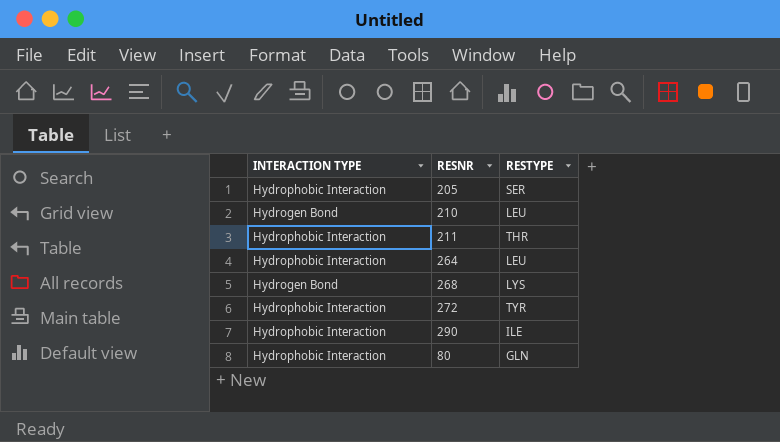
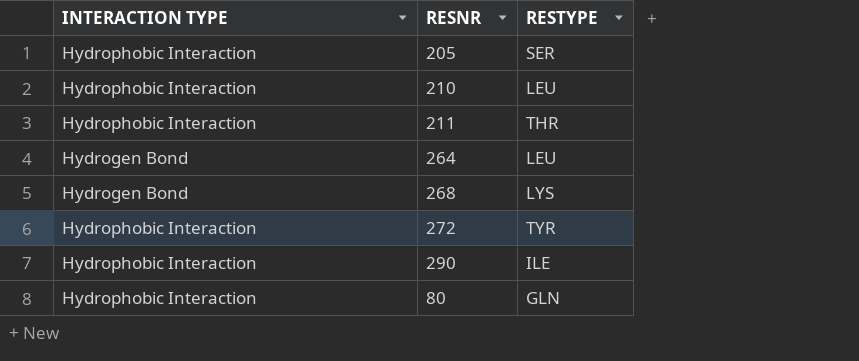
210 | INTERACTION TYPE: Hydrogen Bond -> Hydrophobic Interaction
264 | INTERACTION TYPE: Hydrophobic Interaction -> Hydrogen Bond

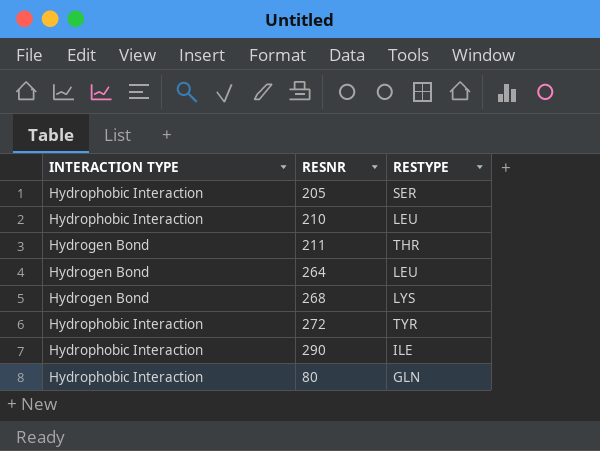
211 | INTERACTION TYPE: Hydrophobic Interaction -> Hydrogen Bond

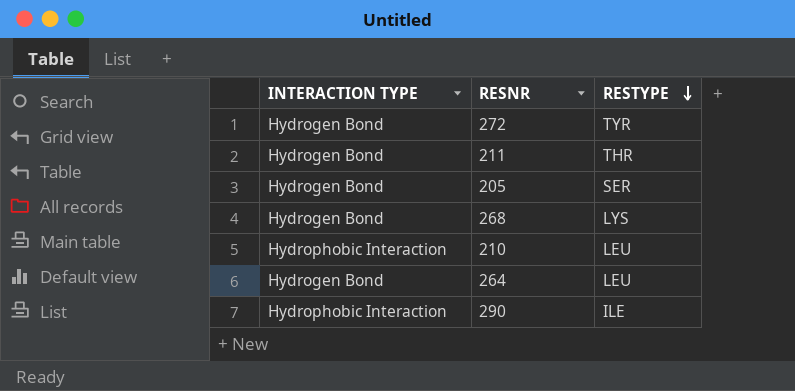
row order: none -> RESTYPE descending
row 80: Hydrophobic Interaction | GLN -> none
272 | INTERACTION TYPE: Hydrophobic Interaction -> Hydrogen Bond
205 | INTERACTION TYPE: Hydrophobic Interaction -> Hydrogen Bond

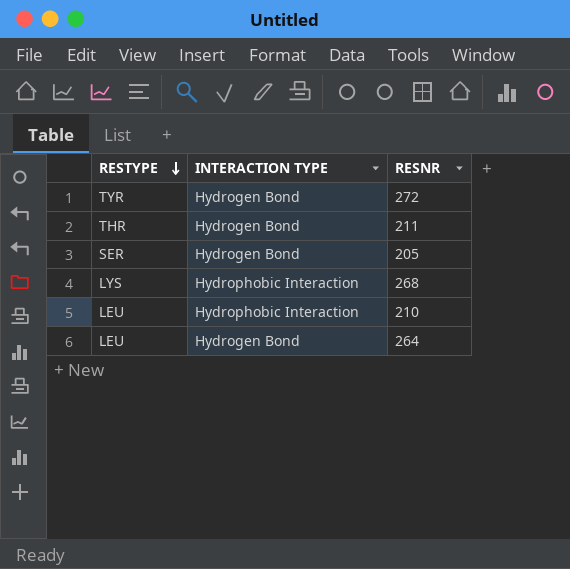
column RESTYPE | position: 3 -> 1
row 290: Hydrophobic Interaction | ILE -> none
268 | INTERACTION TYPE: Hydrogen Bond -> Hydrophobic Interaction

